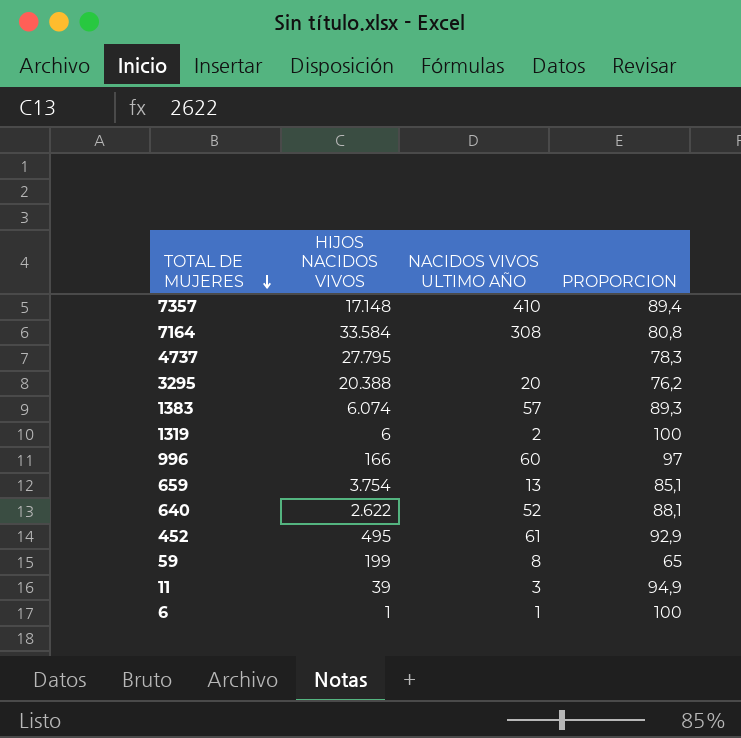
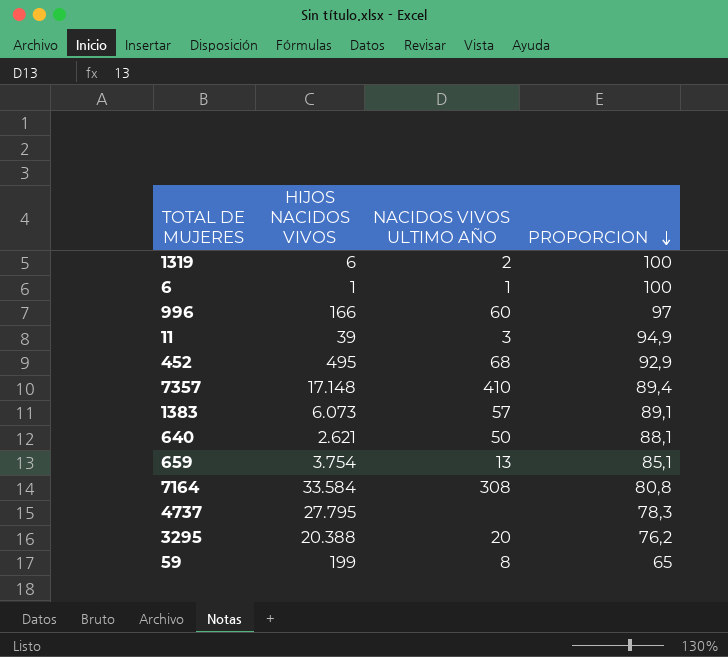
row order: TOTAL DE MUJERES descending -> PROPORCION descending
452 | NACIDOS VIVOS ULTIMO AÑO: 61 -> 68
1383 | HIJOS NACIDOS VIVOS: 6.074 -> 6.073
1383 | PROPORCION: 89,3 -> 89,1
640 | HIJOS NACIDOS VIVOS: 2.622 -> 2.621
640 | NACIDOS VIVOS ULTIMO AÑO: 52 -> 50

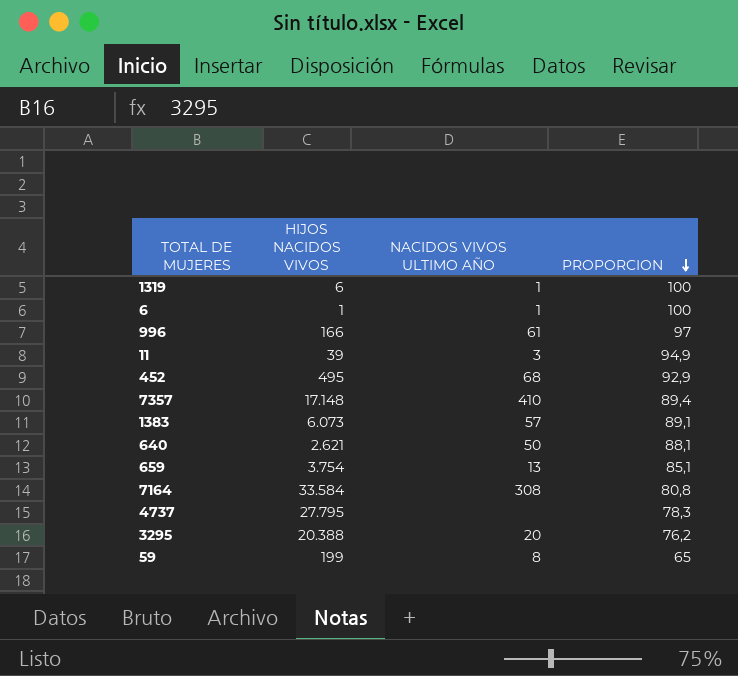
1319 | NACIDOS VIVOS ULTIMO AÑO: 2 -> 1
996 | NACIDOS VIVOS ULTIMO AÑO: 60 -> 61

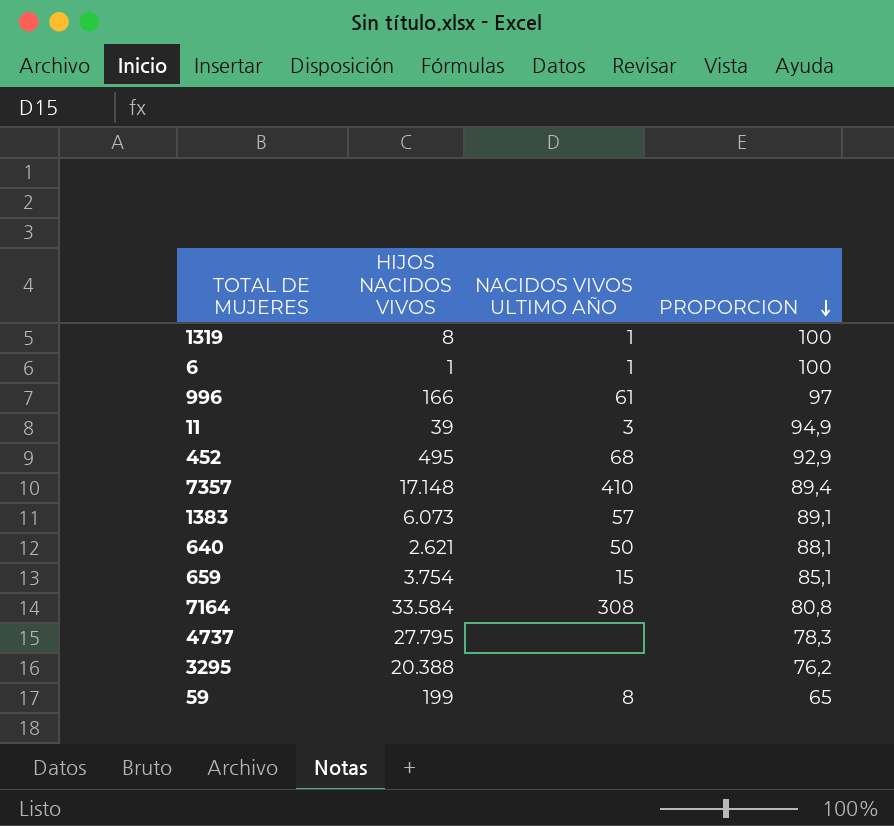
1319 | HIJOS NACIDOS VIVOS: 6 -> 8
659 | NACIDOS VIVOS ULTIMO AÑO: 13 -> 15
3295 | NACIDOS VIVOS ULTIMO AÑO: 20 -> none

